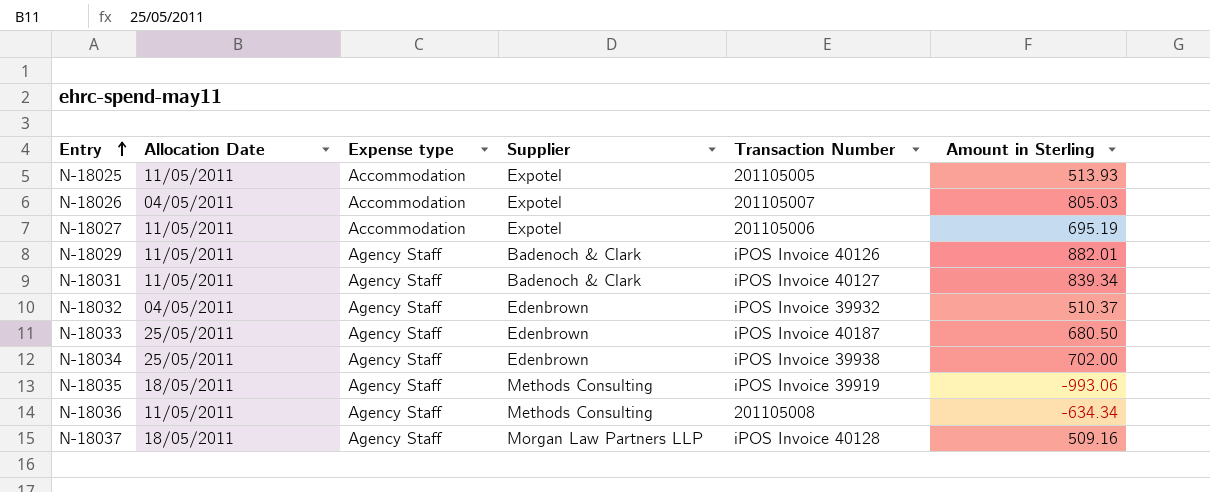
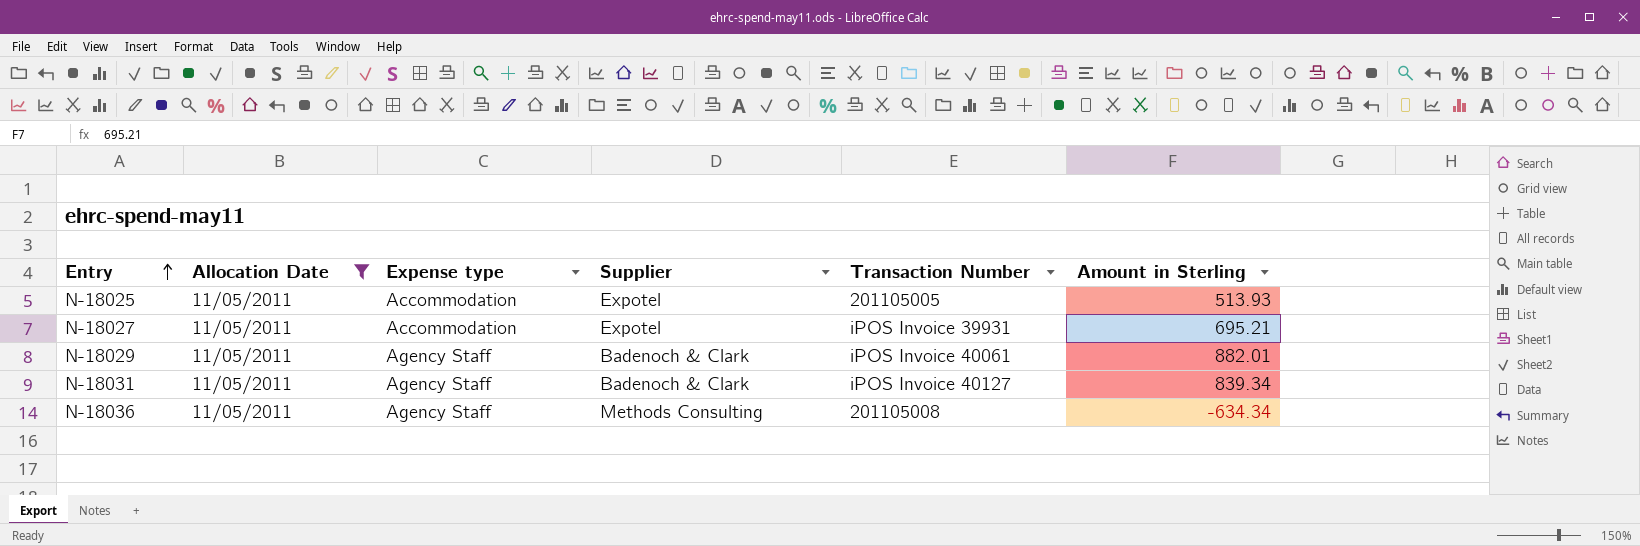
filter: none -> Allocation Date = 11/05/2011
N-18027 | Transaction Number: 201105006 -> iPOS Invoice 39931
N-18027 | Amount in Sterling: 695.19 -> 695.21
N-18029 | Transaction Number: iPOS Invoice 40126 -> iPOS Invoice 40061

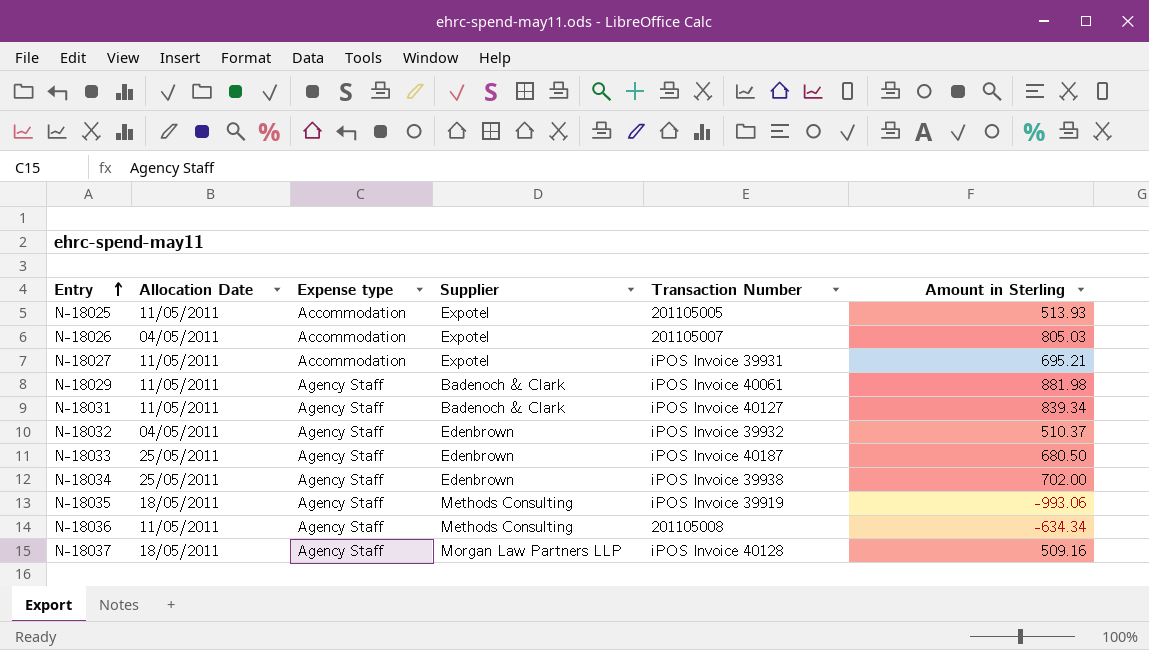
filter: Allocation Date = 11/05/2011 -> none
N-18029 | Amount in Sterling: 882.01 -> 881.98

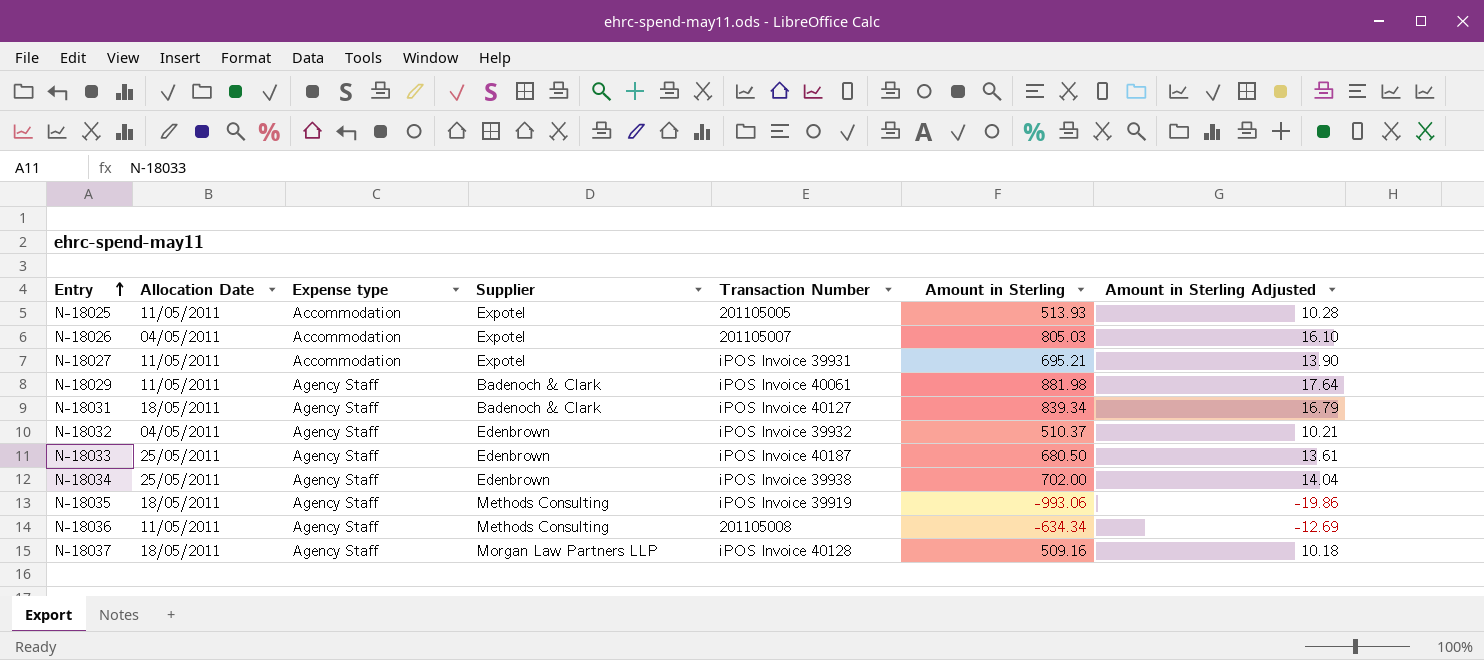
column Amount in Sterling Adjusted | formula: none -> [Amount in Sterling] * 0.02
N-18031 | Allocation Date: 11/05/2011 -> 18/05/2011

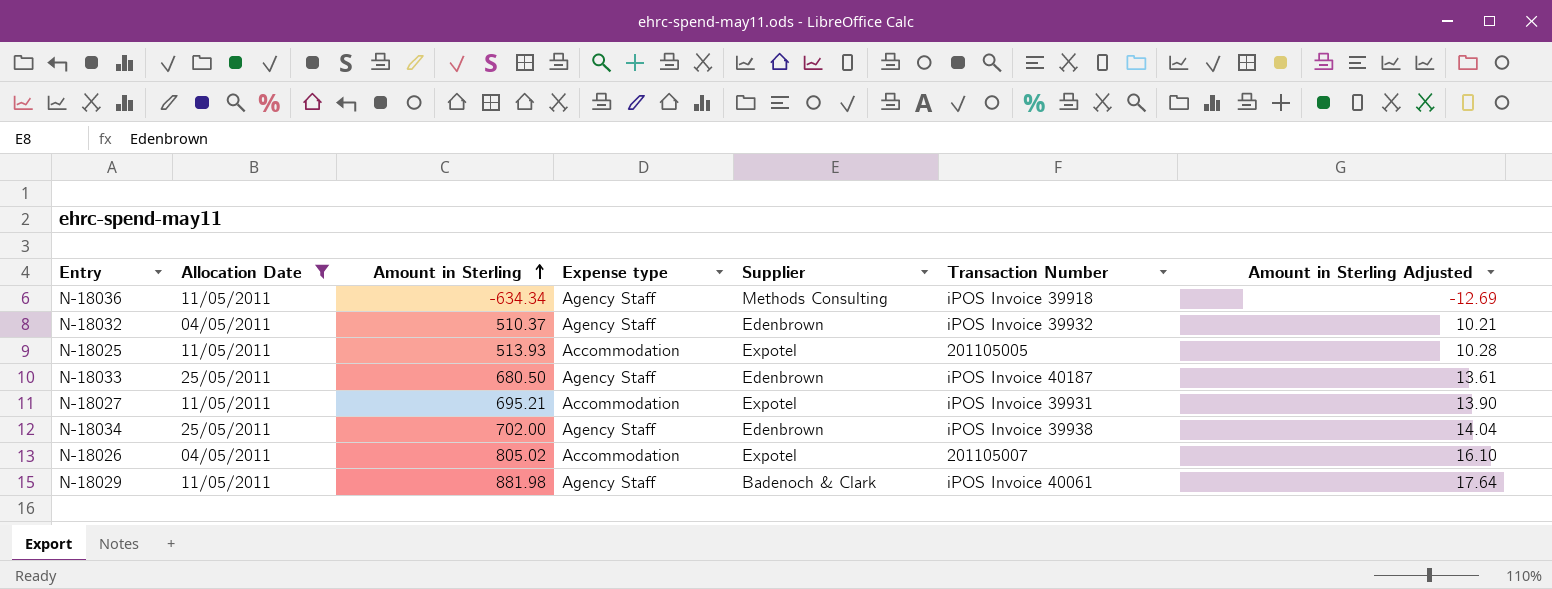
filter: none -> Allocation Date != 18/05/2011
row order: Entry ascending -> Amount in Sterling ascending
column Amount in Sterling | position: 6 -> 3
N-18036 | Transaction Number: 201105008 -> iPOS Invoice 39918
N-18026 | Amount in Sterling: 805.03 -> 805.02

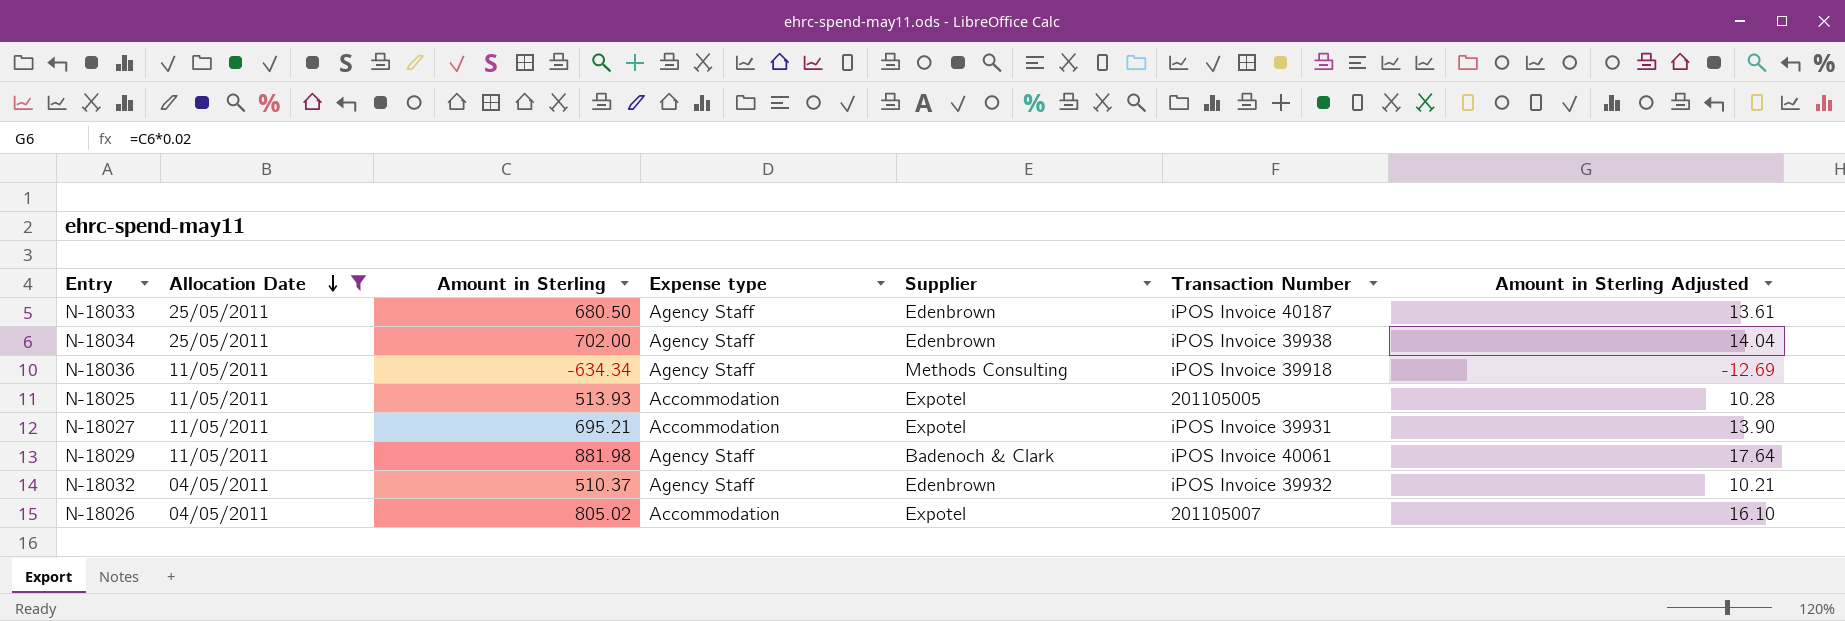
row order: Amount in Sterling ascending -> Allocation Date descending

